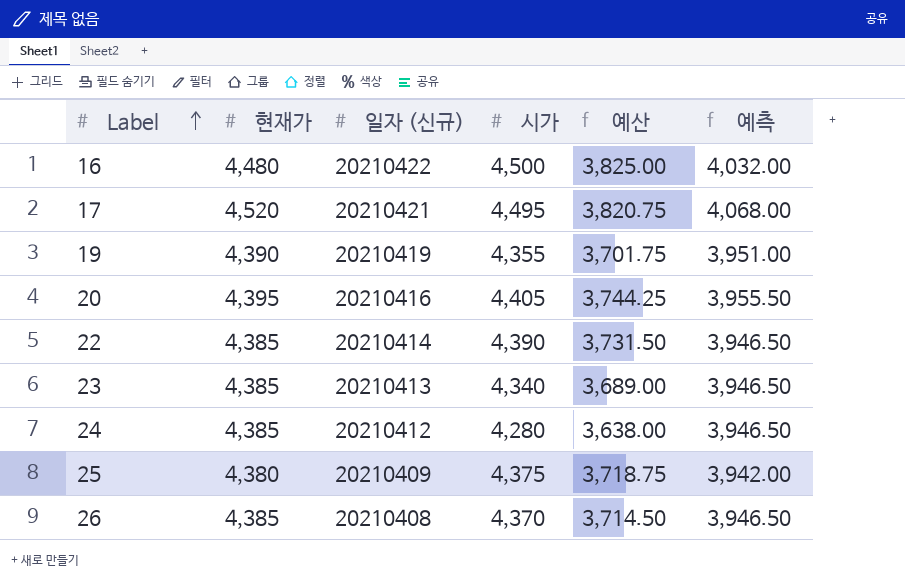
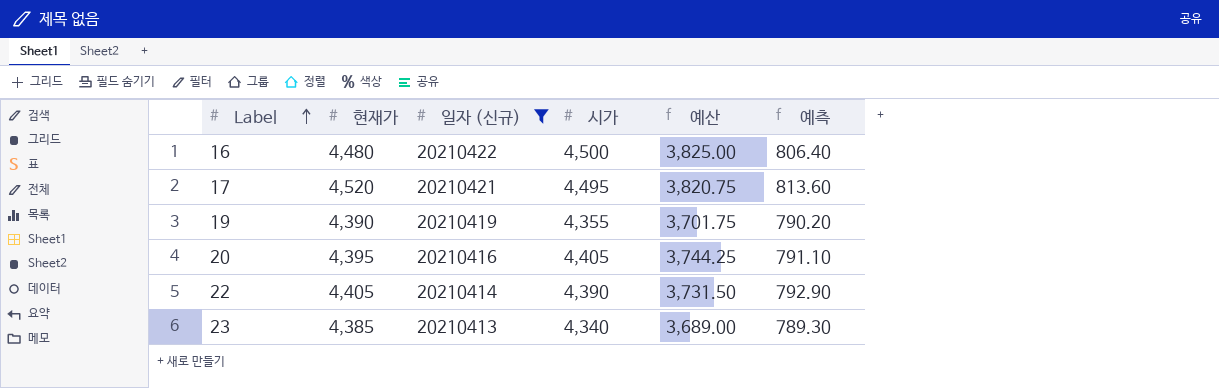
filter: none -> 일자 (신규) >= 20210413
column 예측 | formula: [현재가] * 0.9 -> [현재가] * 0.18
22 | 현재가: 4,385 -> 4,405

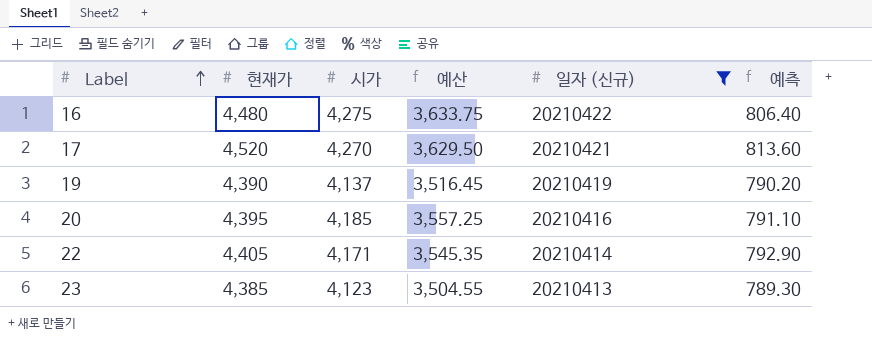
column 일자 (신규) | position: 3 -> 5
16 | 시가: 4,500 -> 4,275
16 | 예산: 3,825.00 -> 3,633.75
17 | 시가: 4,495 -> 4,270
17 | 예산: 3,820.75 -> 3,629.50
19 | 시가: 4,355 -> 4,137
19 | 예산: 3,701.75 -> 3,516.45
20 | 시가: 4,405 -> 4,185
20 | 예산: 3,744.25 -> 3,557.25
22 | 시가: 4,390 -> 4,171
22 | 예산: 3,731.50 -> 3,545.35
23 | 시가: 4,340 -> 4,123
23 | 예산: 3,689.00 -> 3,504.55

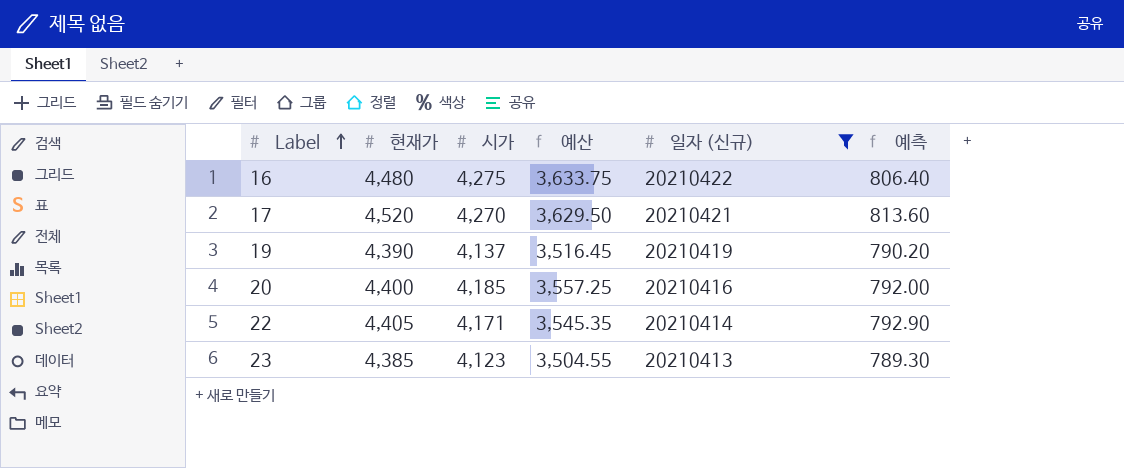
20 | 현재가: 4,395 -> 4,400
20 | 예측: 791.10 -> 792.00

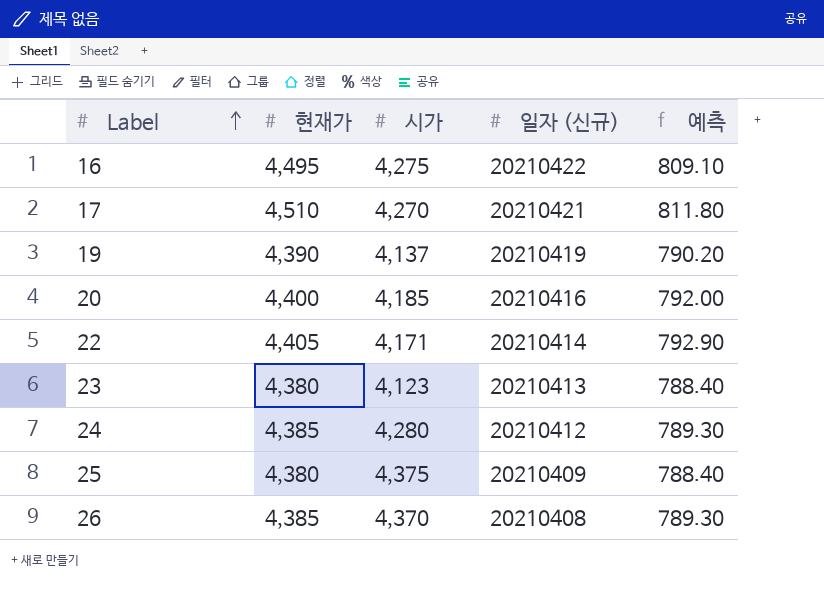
filter: 일자 (신규) >= 20210413 -> none
column 예산 | formula: [시가] * 0.85 -> none
16 | 현재가: 4,480 -> 4,495
16 | 예측: 806.40 -> 809.10
17 | 현재가: 4,520 -> 4,510
17 | 예측: 813.60 -> 811.80
23 | 현재가: 4,385 -> 4,380
23 | 예측: 789.30 -> 788.40

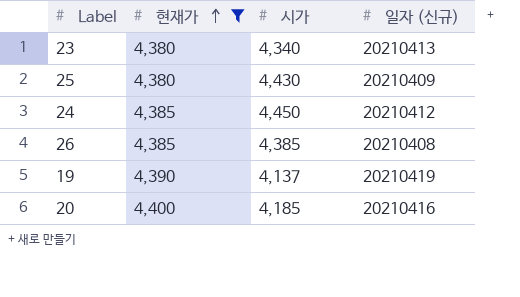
filter: none -> 현재가 <= 4,400
row order: Label ascending -> 현재가 ascending
column 예측 | formula: [현재가] * 0.18 -> none
23 | 시가: 4,123 -> 4,340
25 | 시가: 4,375 -> 4,430
24 | 시가: 4,280 -> 4,450
26 | 시가: 4,370 -> 4,385

